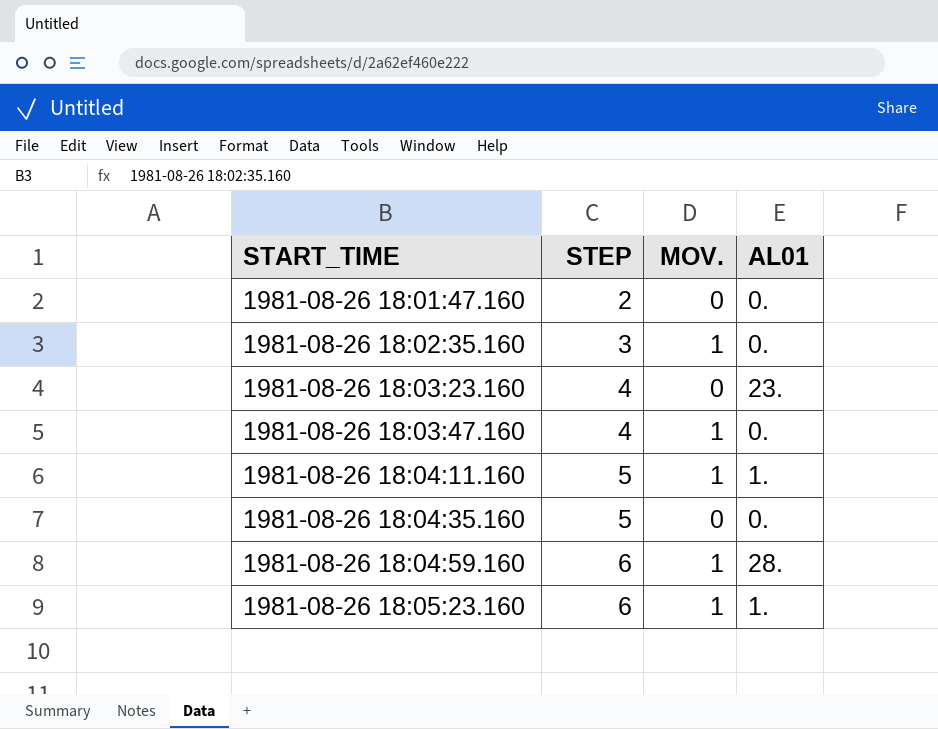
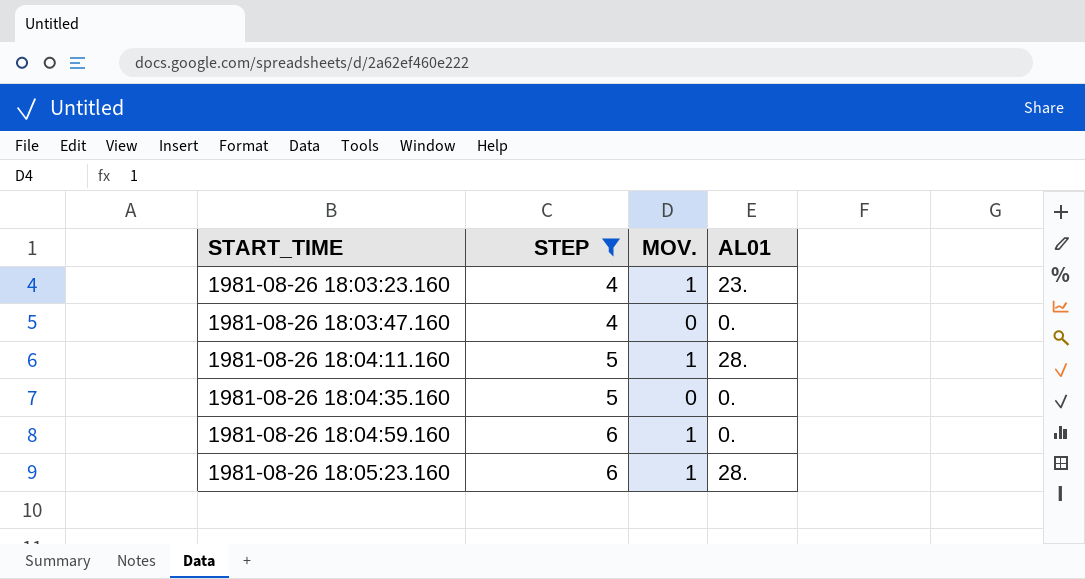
filter: none -> STEP >= 4
1981-08-26 18:03:23.160 | MOV.: 0 -> 1
1981-08-26 18:03:47.160 | MOV.: 1 -> 0
1981-08-26 18:04:11.160 | AL01: 1. -> 28.
1981-08-26 18:04:59.160 | AL01: 28. -> 0.
1981-08-26 18:05:23.160 | AL01: 1. -> 28.

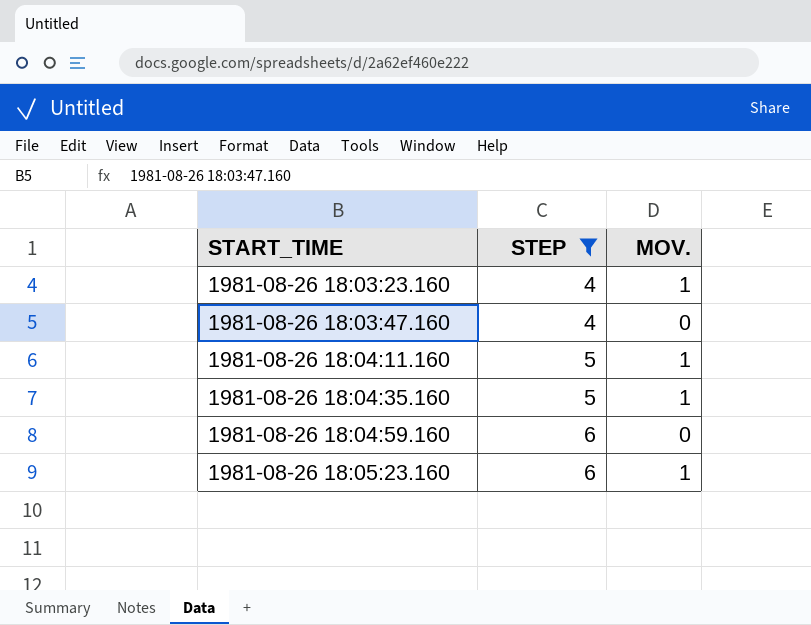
column AL01 | position: 4 -> none
1981-08-26 18:04:35.160 | MOV.: 0 -> 1
1981-08-26 18:04:59.160 | MOV.: 1 -> 0

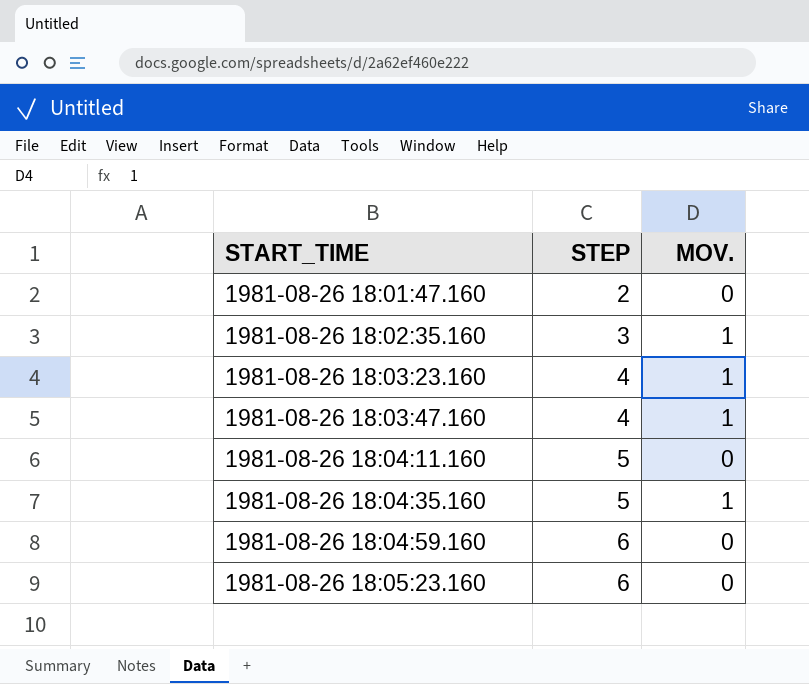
filter: STEP >= 4 -> none
1981-08-26 18:03:47.160 | MOV.: 0 -> 1
1981-08-26 18:04:11.160 | MOV.: 1 -> 0
1981-08-26 18:05:23.160 | MOV.: 1 -> 0

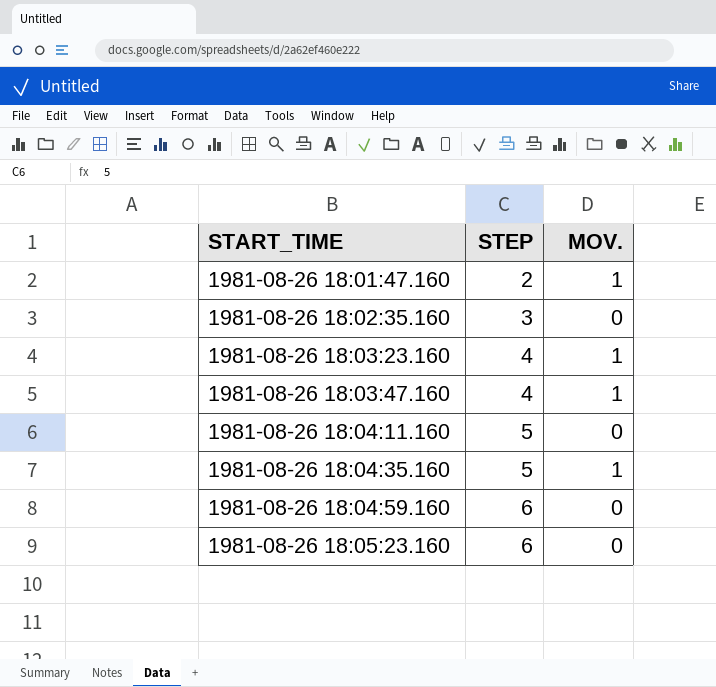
1981-08-26 18:01:47.160 | MOV.: 0 -> 1
1981-08-26 18:02:35.160 | MOV.: 1 -> 0

